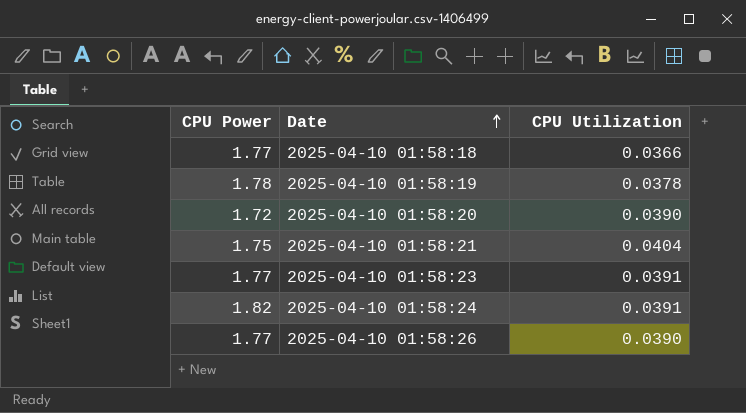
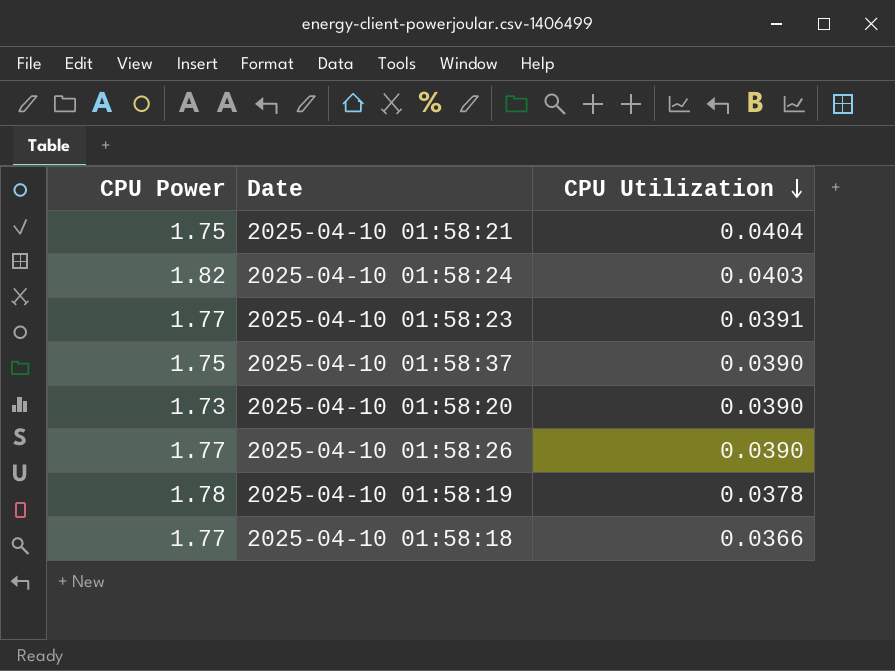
row order: Date ascending -> CPU Utilization descending
2025-04-10 01:58:24 | CPU Utilization: 0.0391 -> 0.0403
row 2025-04-10 01:58:37: none -> 1.75 | 0.0390
2025-04-10 01:58:20 | CPU Power: 1.72 -> 1.73

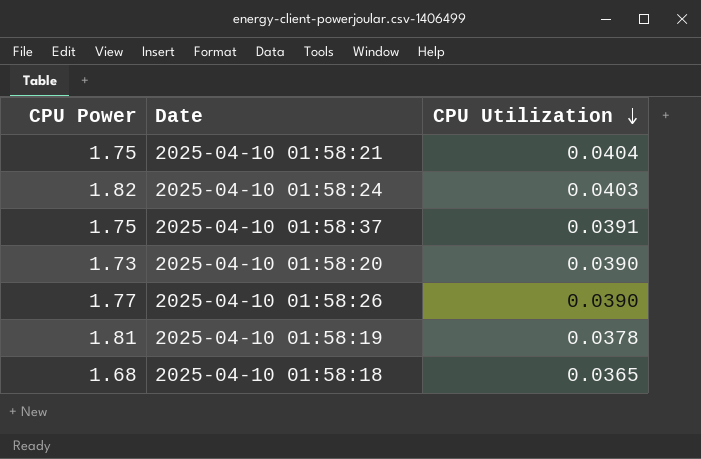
row 2025-04-10 01:58:23: 1.77 | 0.0391 -> none
2025-04-10 01:58:37 | CPU Utilization: 0.0390 -> 0.0391
2025-04-10 01:58:19 | CPU Power: 1.78 -> 1.81
2025-04-10 01:58:18 | CPU Power: 1.77 -> 1.68
2025-04-10 01:58:18 | CPU Utilization: 0.0366 -> 0.0365

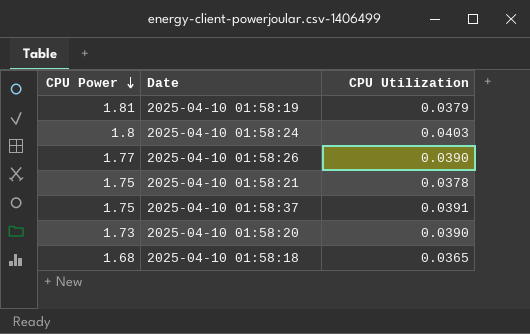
row order: CPU Utilization descending -> CPU Power descending
2025-04-10 01:58:19 | CPU Utilization: 0.0378 -> 0.0379
2025-04-10 01:58:24 | CPU Power: 1.82 -> 1.8
2025-04-10 01:58:21 | CPU Utilization: 0.0404 -> 0.0378

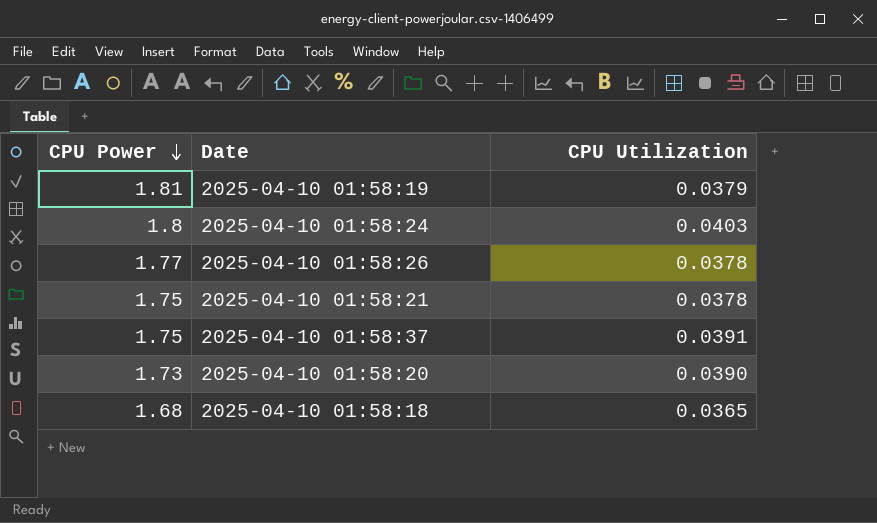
2025-04-10 01:58:26 | CPU Utilization: 0.0390 -> 0.0378

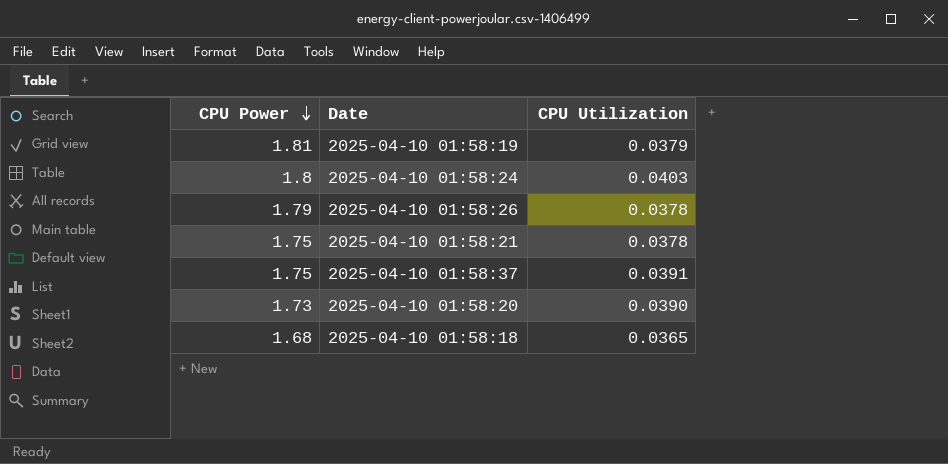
2025-04-10 01:58:26 | CPU Power: 1.77 -> 1.79

